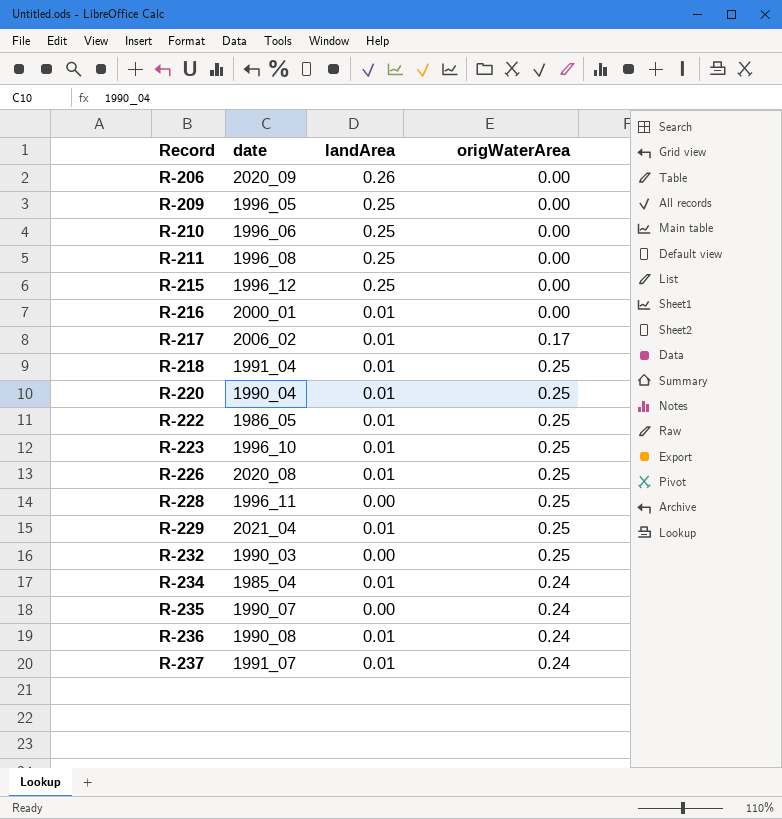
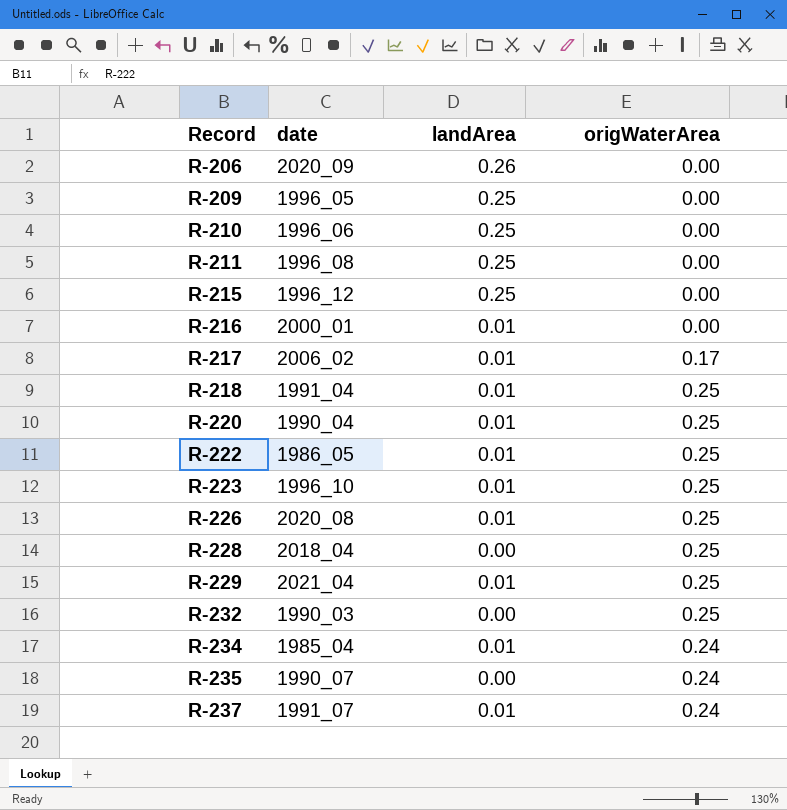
row R-236: 1990_08 | 0.01 | 0.24 -> none
R-228 | date: 1996_11 -> 2018_04

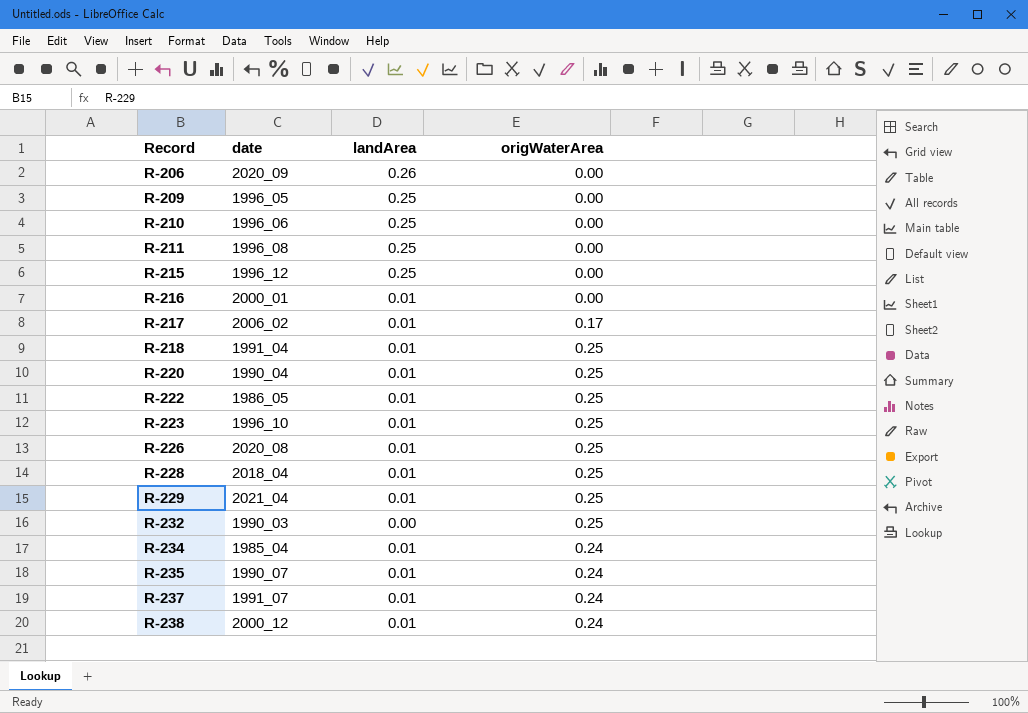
R-228 | landArea: 0.00 -> 0.01
R-235 | landArea: 0.00 -> 0.01
row R-238: none -> 2000_12 | 0.01 | 0.24

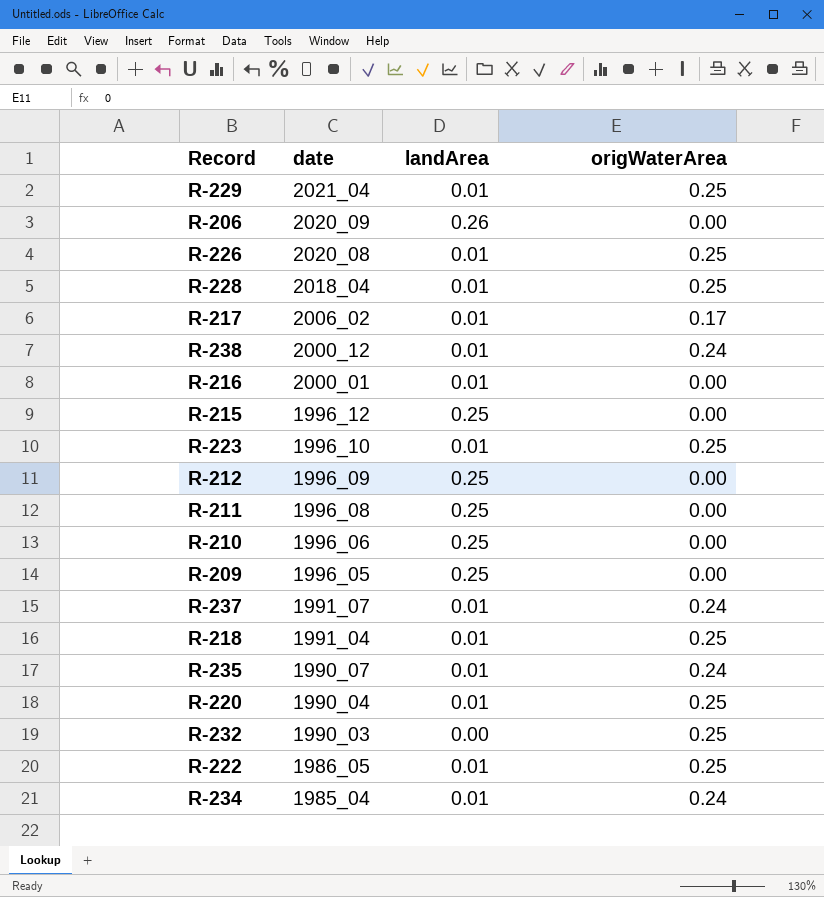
row order: Record ascending -> date descending
row R-212: none -> 1996_09 | 0.25 | 0.00

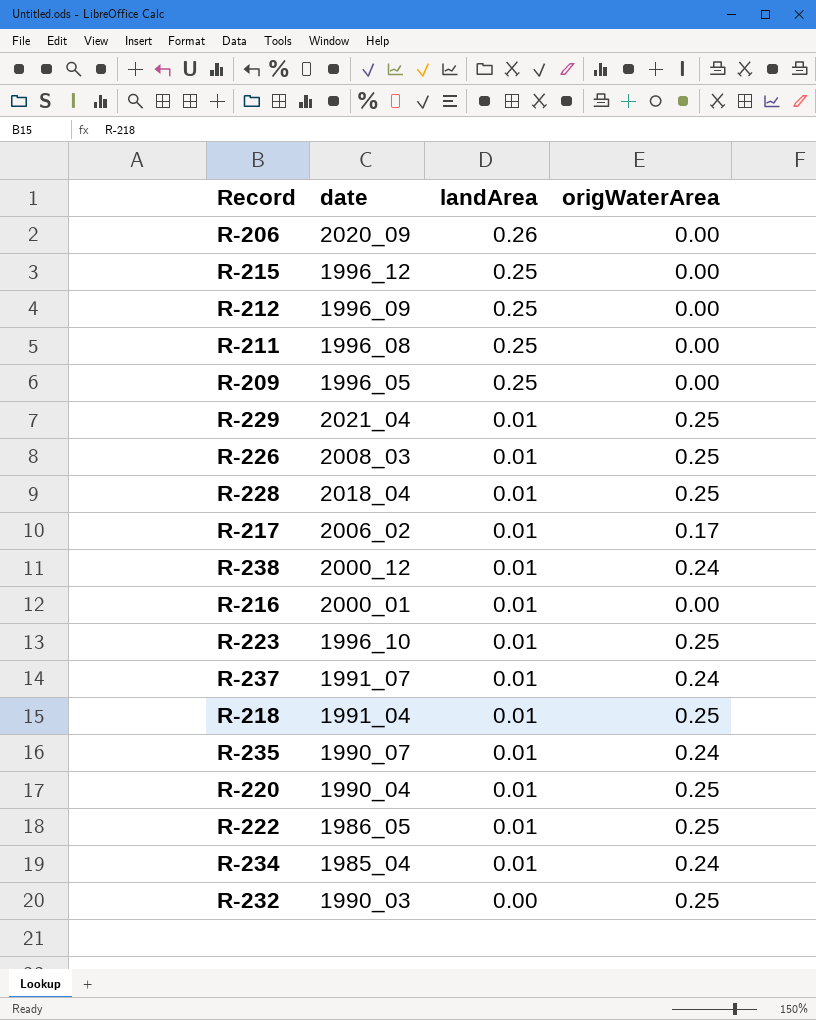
row order: date descending -> landArea descending
row R-210: 1996_06 | 0.25 | 0.00 -> none
R-226 | date: 2020_08 -> 2008_03

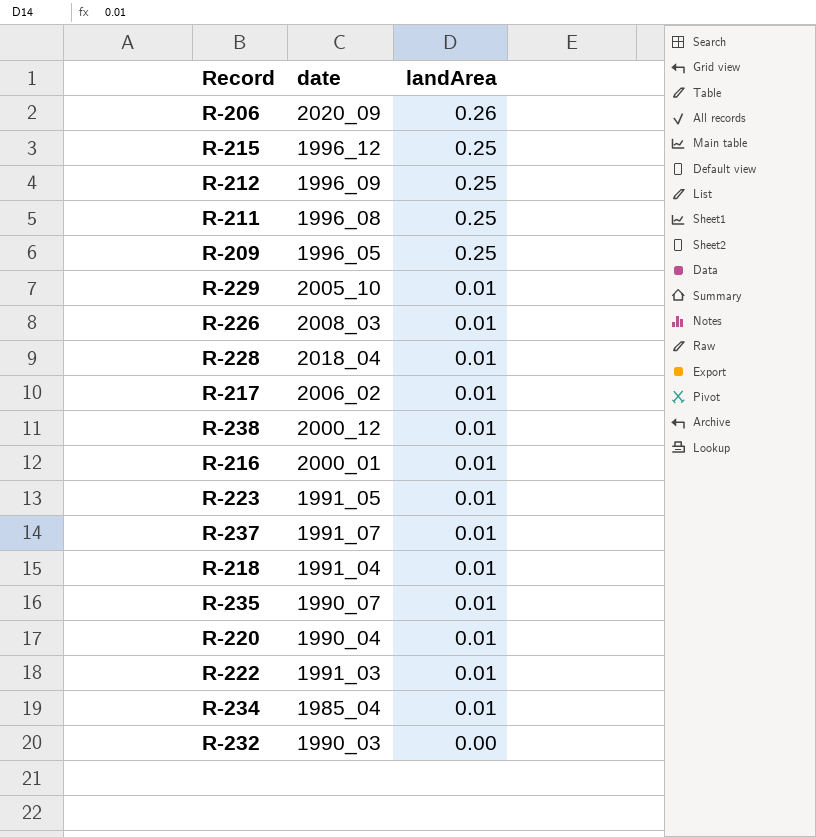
column origWaterArea | position: 4 -> none
R-229 | date: 2021_04 -> 2005_10
R-223 | date: 1996_10 -> 1991_05
R-222 | date: 1986_05 -> 1991_03

